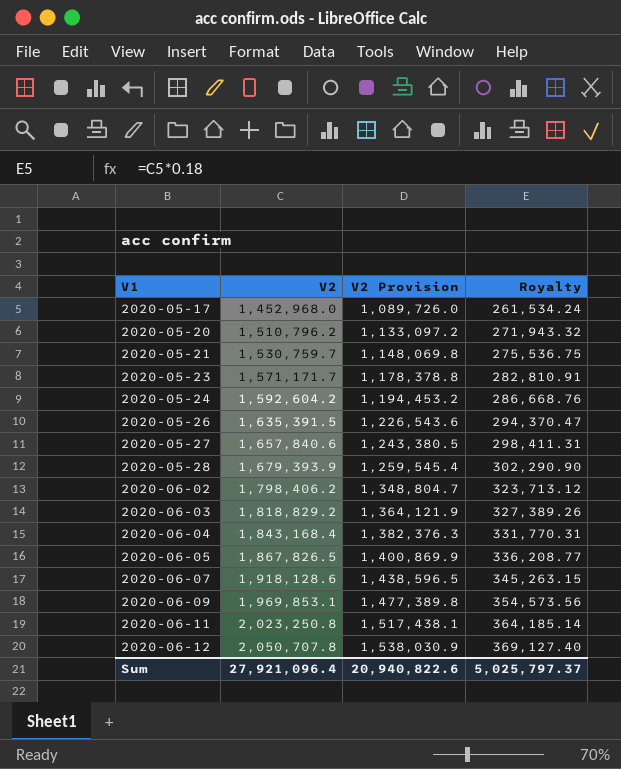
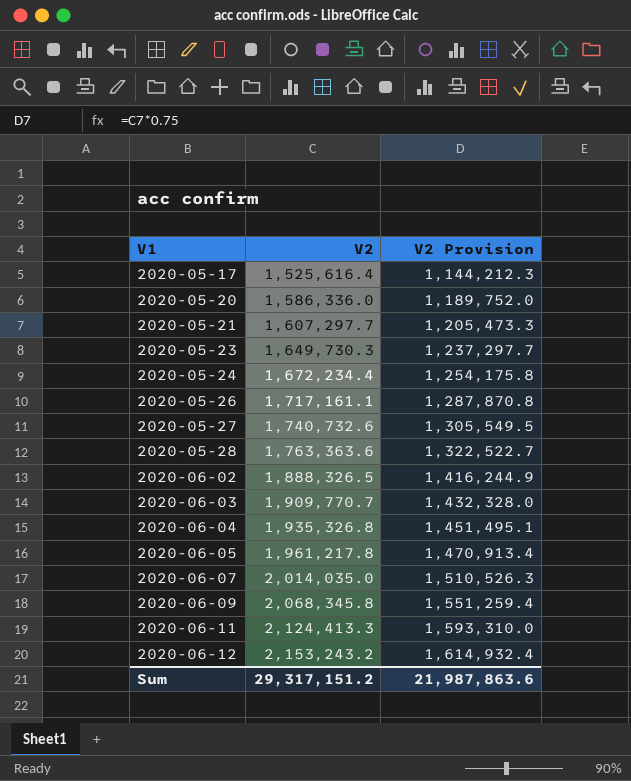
column Royalty | formula: [V2] * 0.18 -> none
2020-05-17 | V2: 1,452,968.0 -> 1,525,616.4
2020-05-17 | V2 Provision: 1,089,726.0 -> 1,144,212.3
2020-05-20 | V2: 1,510,796.2 -> 1,586,336.0
2020-05-20 | V2 Provision: 1,133,097.2 -> 1,189,752.0
2020-05-21 | V2: 1,530,759.7 -> 1,607,297.7
2020-05-21 | V2 Provision: 1,148,069.8 -> 1,205,473.3
2020-05-23 | V2: 1,571,171.7 -> 1,649,730.3
2020-05-23 | V2 Provision: 1,178,378.8 -> 1,237,297.7
2020-05-24 | V2: 1,592,604.2 -> 1,672,234.4
2020-05-24 | V2 Provision: 1,194,453.2 -> 1,254,175.8
2020-05-26 | V2: 1,635,391.5 -> 1,717,161.1
2020-05-26 | V2 Provision: 1,226,543.6 -> 1,287,870.8
2020-05-27 | V2: 1,657,840.6 -> 1,740,732.6
2020-05-27 | V2 Provision: 1,243,380.5 -> 1,305,549.5
2020-05-28 | V2: 1,679,393.9 -> 1,763,363.6
2020-05-28 | V2 Provision: 1,259,545.4 -> 1,322,522.7
2020-06-02 | V2: 1,798,406.2 -> 1,888,326.5
2020-06-02 | V2 Provision: 1,348,804.7 -> 1,416,244.9
2020-06-03 | V2: 1,818,829.2 -> 1,909,770.7
2020-06-03 | V2 Provision: 1,364,121.9 -> 1,432,328.0
2020-06-04 | V2: 1,843,168.4 -> 1,935,326.8
2020-06-04 | V2 Provision: 1,382,376.3 -> 1,451,495.1
2020-06-05 | V2: 1,867,826.5 -> 1,961,217.8
2020-06-05 | V2 Provision: 1,400,869.9 -> 1,470,913.4
2020-06-07 | V2: 1,918,128.6 -> 2,014,035.0
2020-06-07 | V2 Provision: 1,438,596.5 -> 1,510,526.3
2020-06-09 | V2: 1,969,853.1 -> 2,068,345.8
2020-06-09 | V2 Provision: 1,477,389.8 -> 1,551,259.4
2020-06-11 | V2: 2,023,250.8 -> 2,124,413.3
2020-06-11 | V2 Provision: 1,517,438.1 -> 1,593,310.0
2020-06-12 | V2: 2,050,707.8 -> 2,153,243.2
2020-06-12 | V2 Provision: 1,538,030.9 -> 1,614,932.4
Sum | V2: 27,921,096.4 -> 29,317,151.2
Sum | V2 Provision: 20,940,822.6 -> 21,987,863.6

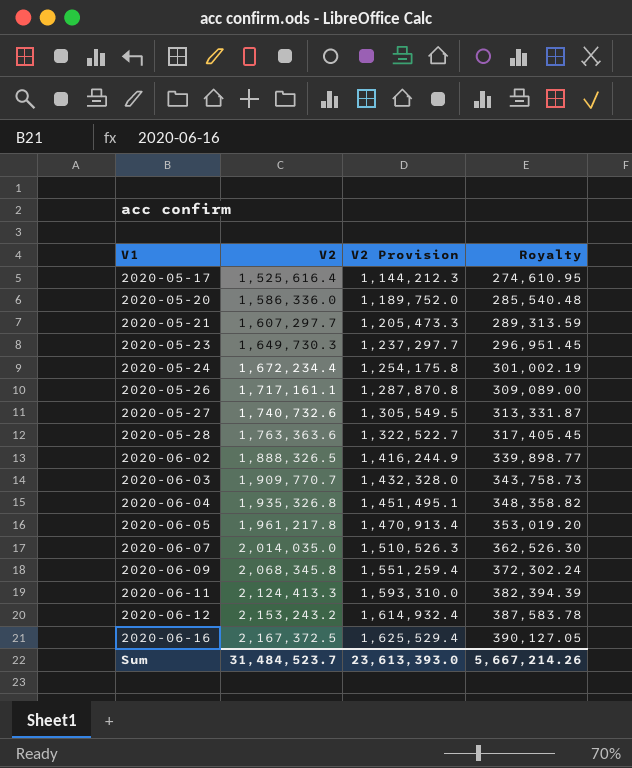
column Royalty | formula: none -> [V2] * 0.18
row 2020-06-16: none -> 2,167,372.5 | 1,625,529.4 | 390,127.05
Sum | V2: 29,317,151.2 -> 31,484,523.7
Sum | V2 Provision: 21,987,863.6 -> 23,613,393.0

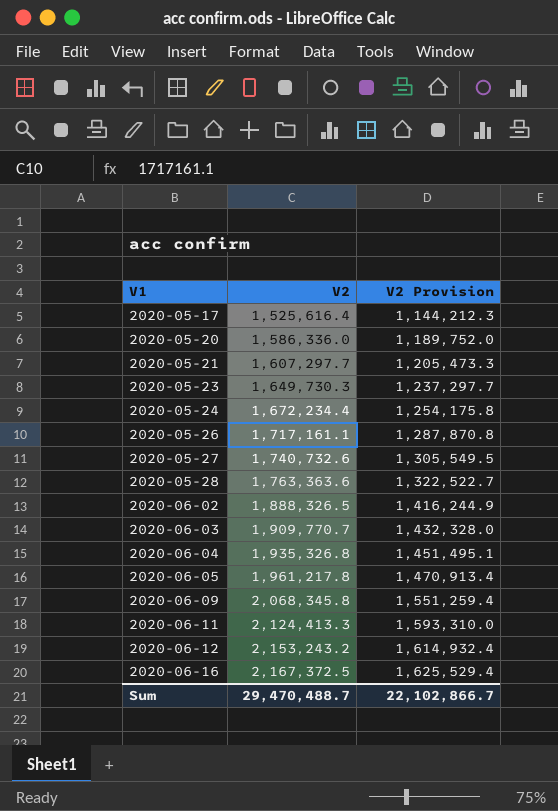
column Royalty | formula: [V2] * 0.18 -> none
row 2020-06-07: 2,014,035.0 | 1,510,526.3 | 362,526.30 -> none
Sum | V2: 31,484,523.7 -> 29,470,488.7
Sum | V2 Provision: 23,613,393.0 -> 22,102,866.7

